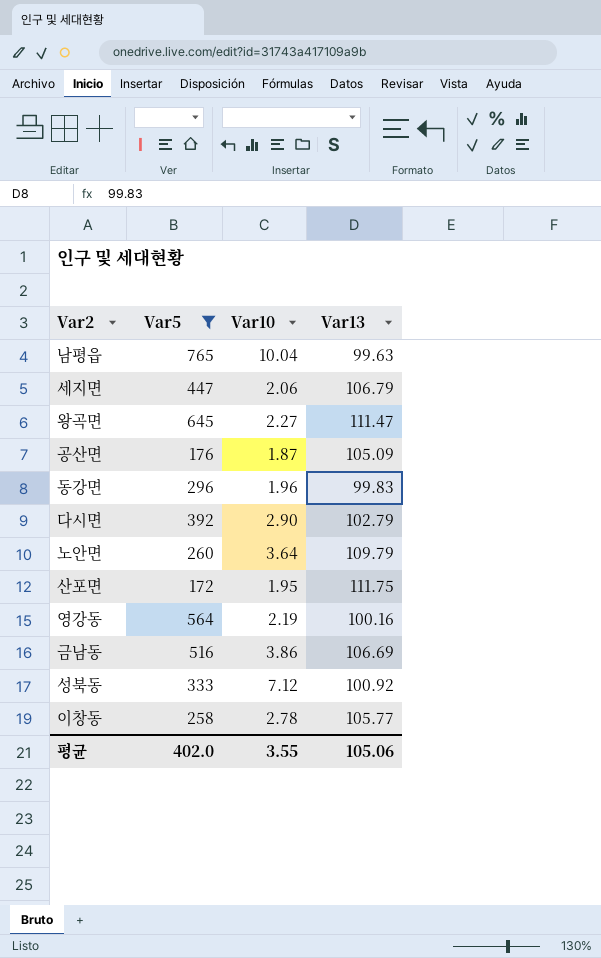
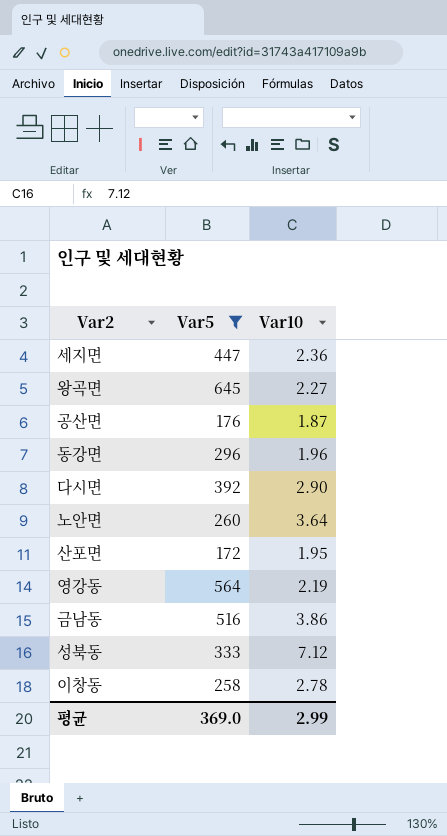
column Var13 | position: 4 -> none
row 남평읍: 765 | 10.04 | 99.63 -> none
세지면 | Var10: 2.06 -> 2.36
평균 | Var5: 402.0 -> 369.0
평균 | Var10: 3.55 -> 2.99

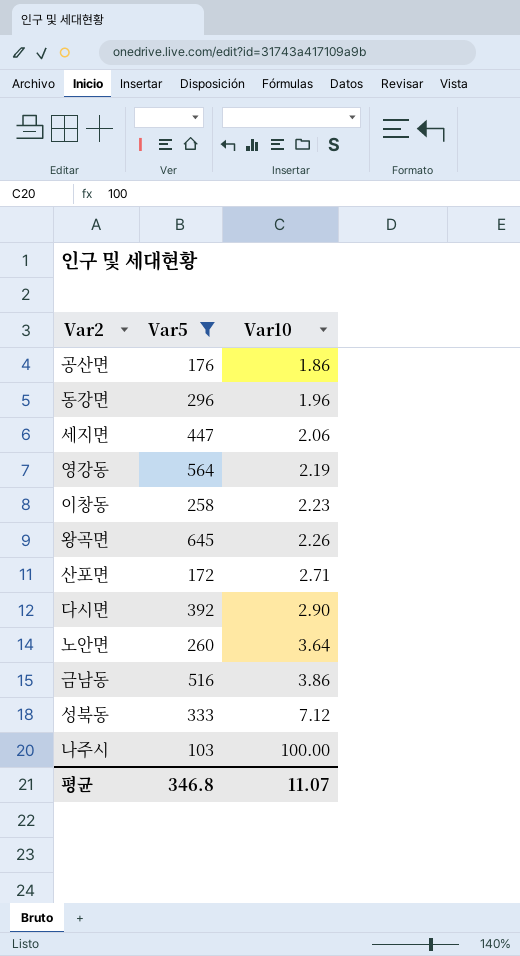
row order: none -> Var10 ascending
공산면 | Var10: 1.87 -> 1.86
세지면 | Var10: 2.36 -> 2.06
이창동 | Var10: 2.78 -> 2.23
왕곡면 | Var10: 2.27 -> 2.26
산포면 | Var10: 1.95 -> 2.71
row 나주시: none -> 103 | 100.00
평균 | Var5: 369.0 -> 346.8
평균 | Var10: 2.99 -> 11.07

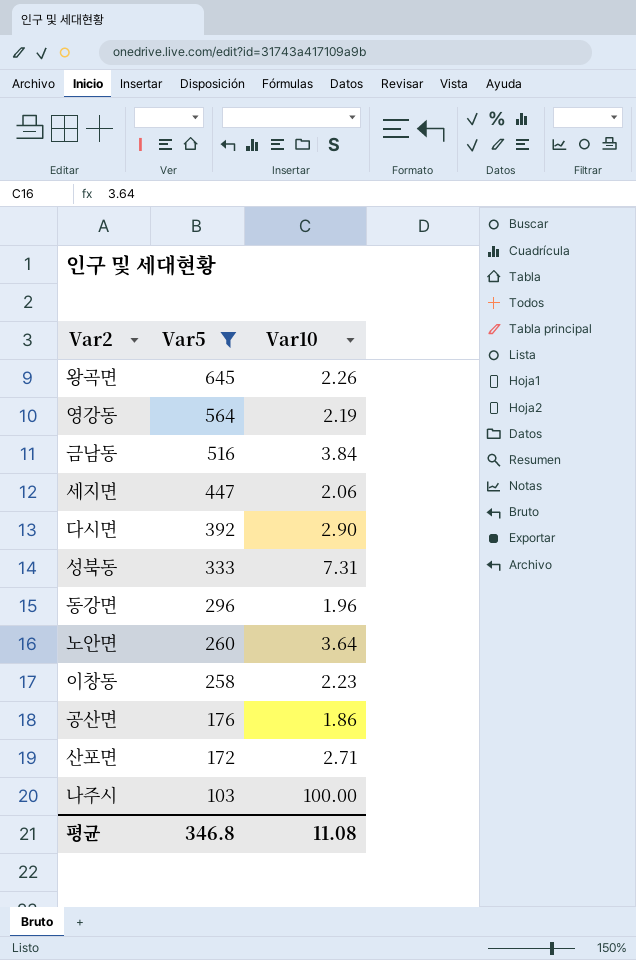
row order: Var10 ascending -> Var5 descending
금남동 | Var10: 3.86 -> 3.84
성북동 | Var10: 7.12 -> 7.31
평균 | Var10: 11.07 -> 11.08

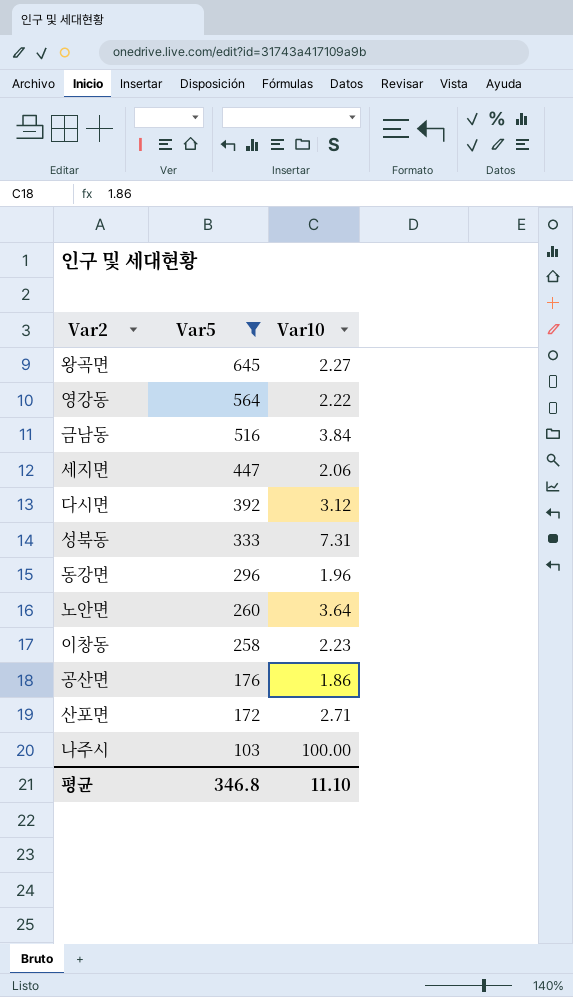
왕곡면 | Var10: 2.26 -> 2.27
영강동 | Var10: 2.19 -> 2.22
다시면 | Var10: 2.90 -> 3.12
평균 | Var10: 11.08 -> 11.10

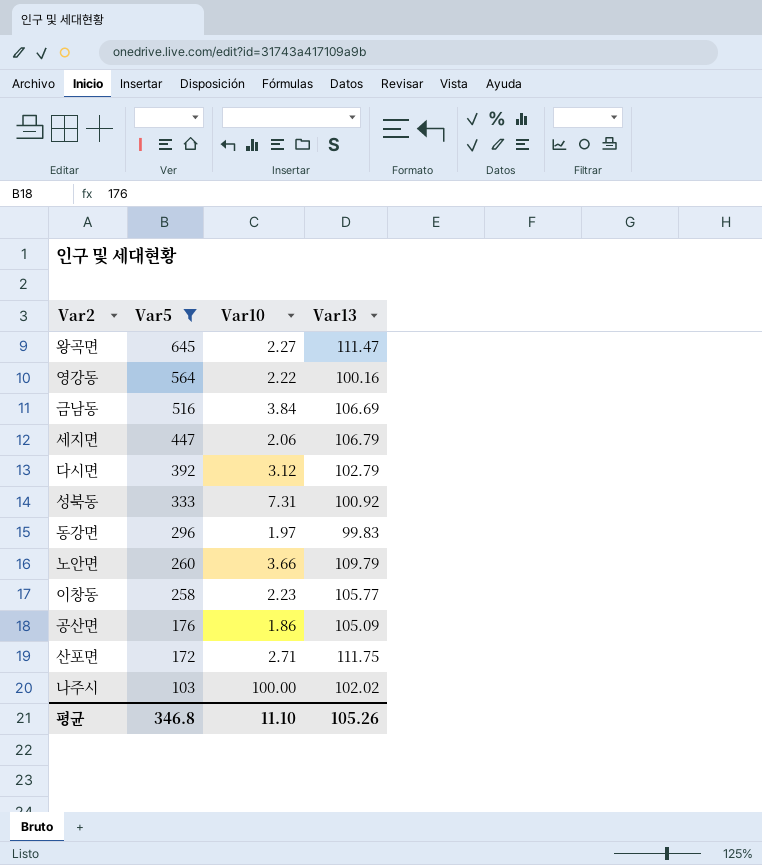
column Var13 | position: none -> 4
동강면 | Var10: 1.96 -> 1.97
노안면 | Var10: 3.64 -> 3.66

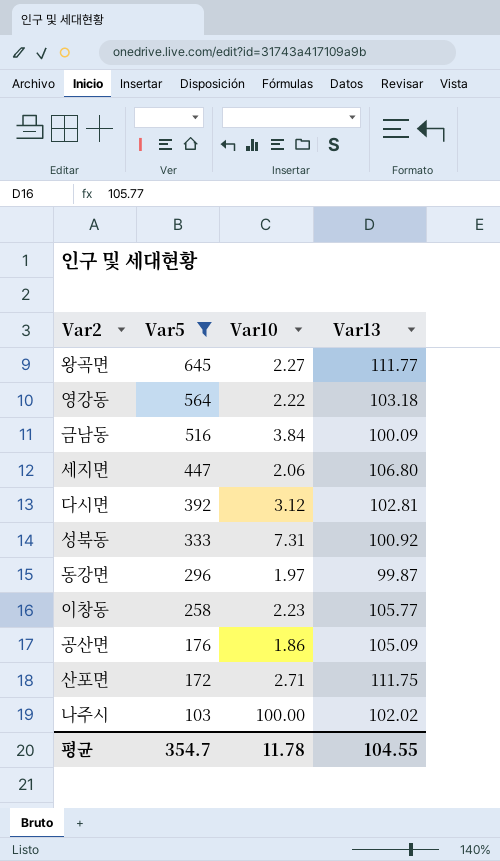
row 노안면: 260 | 3.66 | 109.79 -> none
왕곡면 | Var13: 111.47 -> 111.77
영강동 | Var13: 100.16 -> 103.18
금남동 | Var13: 106.69 -> 100.09
세지면 | Var13: 106.79 -> 106.80
다시면 | Var13: 102.79 -> 102.81
동강면 | Var13: 99.83 -> 99.87
평균 | Var5: 346.8 -> 354.7
평균 | Var10: 11.10 -> 11.78
평균 | Var13: 105.26 -> 104.55

